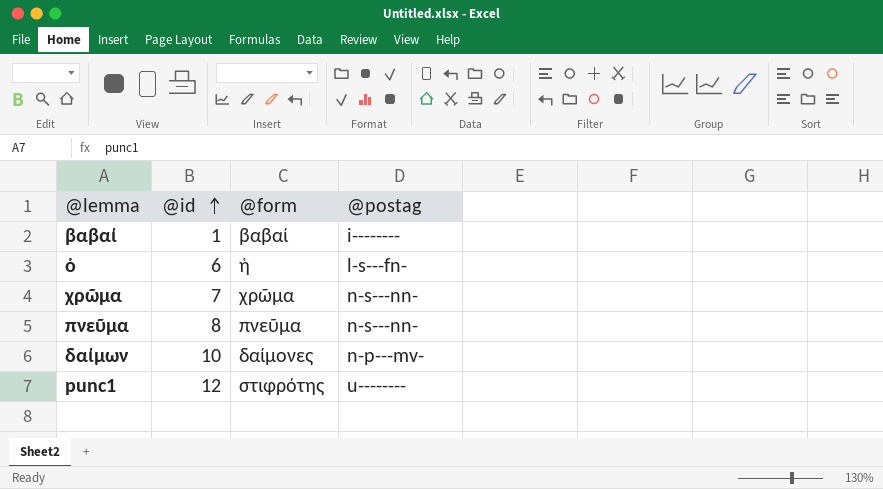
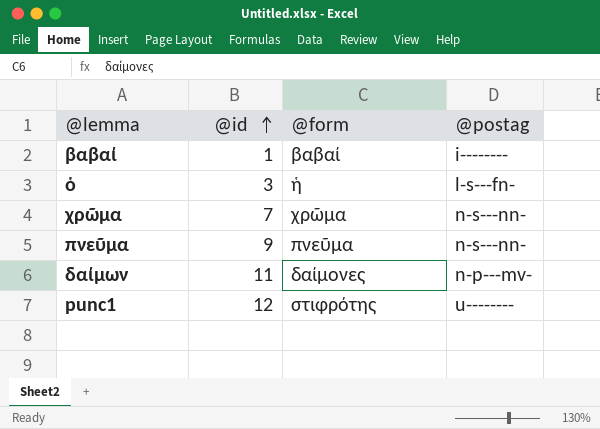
ὁ | @id: 6 -> 3
πνεῦμα | @id: 8 -> 9
δαίμων | @id: 10 -> 11

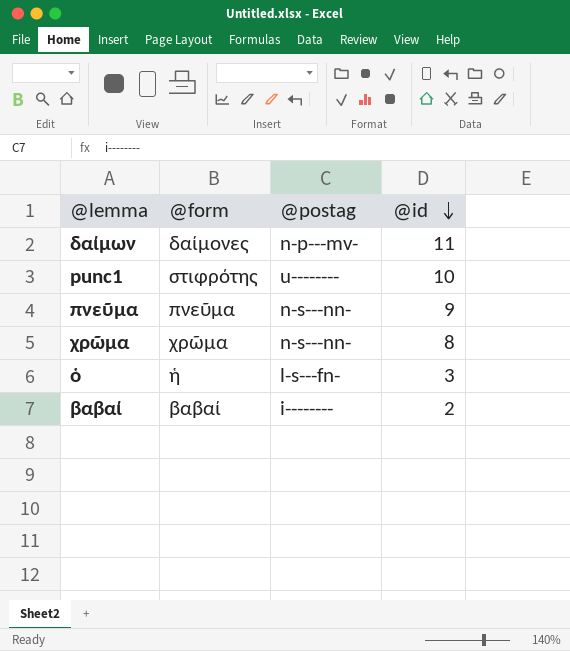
row order: @id ascending -> @id descending
column @id | position: 2 -> 4
punc1 | @id: 12 -> 10
χρῶμα | @id: 7 -> 8
βαβαί | @id: 1 -> 2

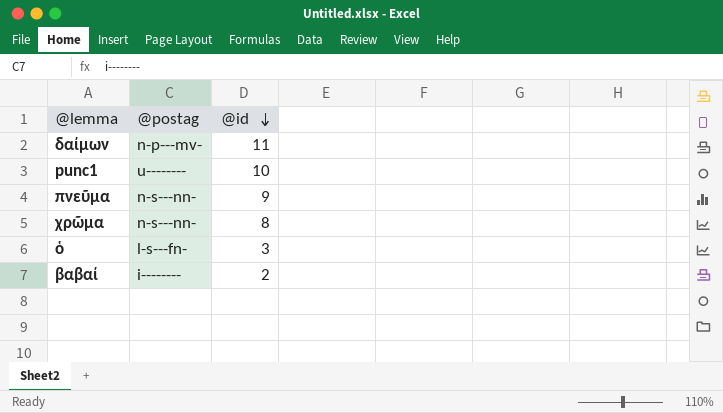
column @form | position: 2 -> none

